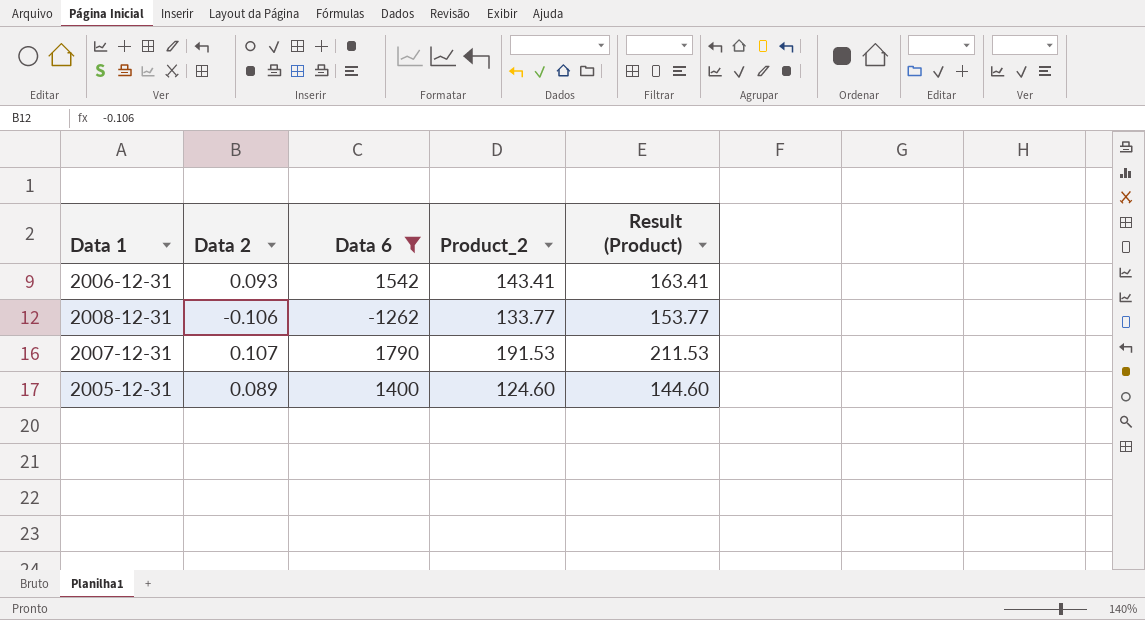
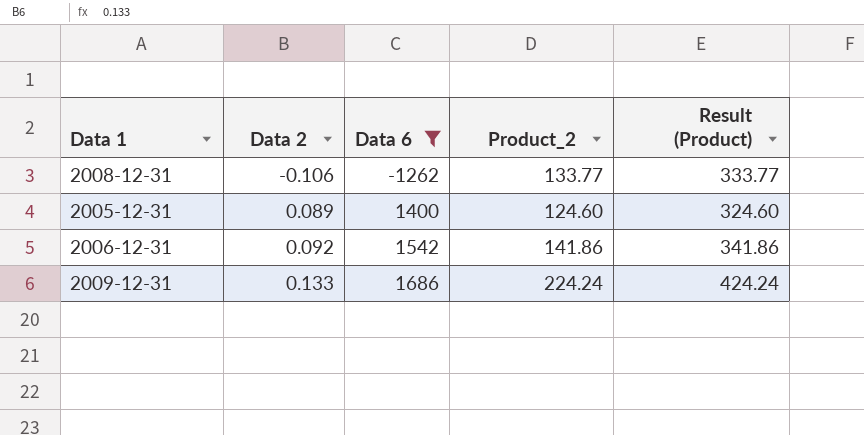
row order: none -> Data 2 ascending
column Result (Product) | formula: [Product_2] + 20 -> [Product_2] + 200
row 2007-12-31: 0.107 | 1790 | 191.53 | 211.53 -> none
2006-12-31 | Data 2: 0.093 -> 0.092
2006-12-31 | Product_2: 143.41 -> 141.86
row 2009-12-31: none -> 0.133 | 1686 | 224.24 | 424.24

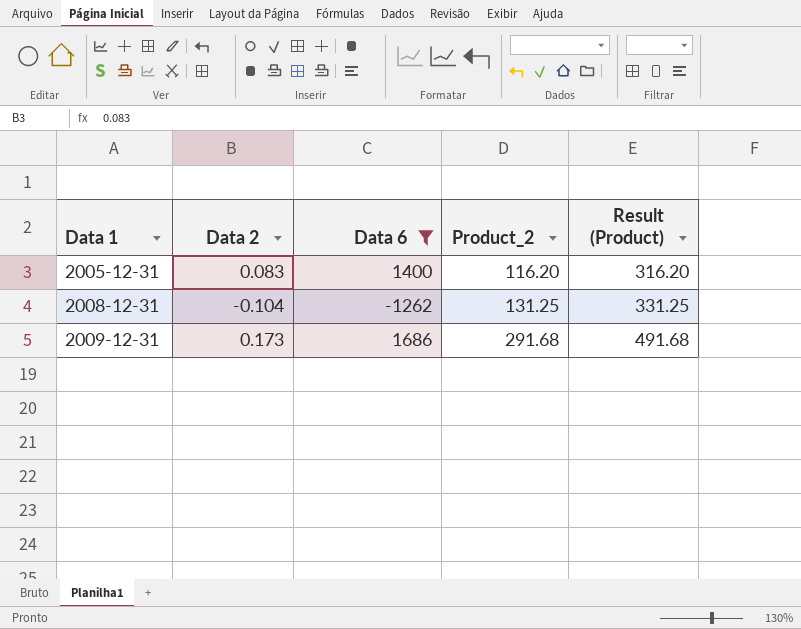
row order: Data 2 ascending -> Data 1 ascending
row 2006-12-31: 0.092 | 1542 | 141.86 | 341.86 -> none
2005-12-31 | Data 2: 0.089 -> 0.083
2005-12-31 | Product_2: 124.60 -> 116.20
2005-12-31 | Result (Product): 324.60 -> 316.20
2008-12-31 | Data 2: -0.106 -> -0.104
2008-12-31 | Product_2: 133.77 -> 131.25
2008-12-31 | Result (Product): 333.77 -> 331.25
2009-12-31 | Data 2: 0.133 -> 0.173
2009-12-31 | Product_2: 224.24 -> 291.68
2009-12-31 | Result (Product): 424.24 -> 491.68

